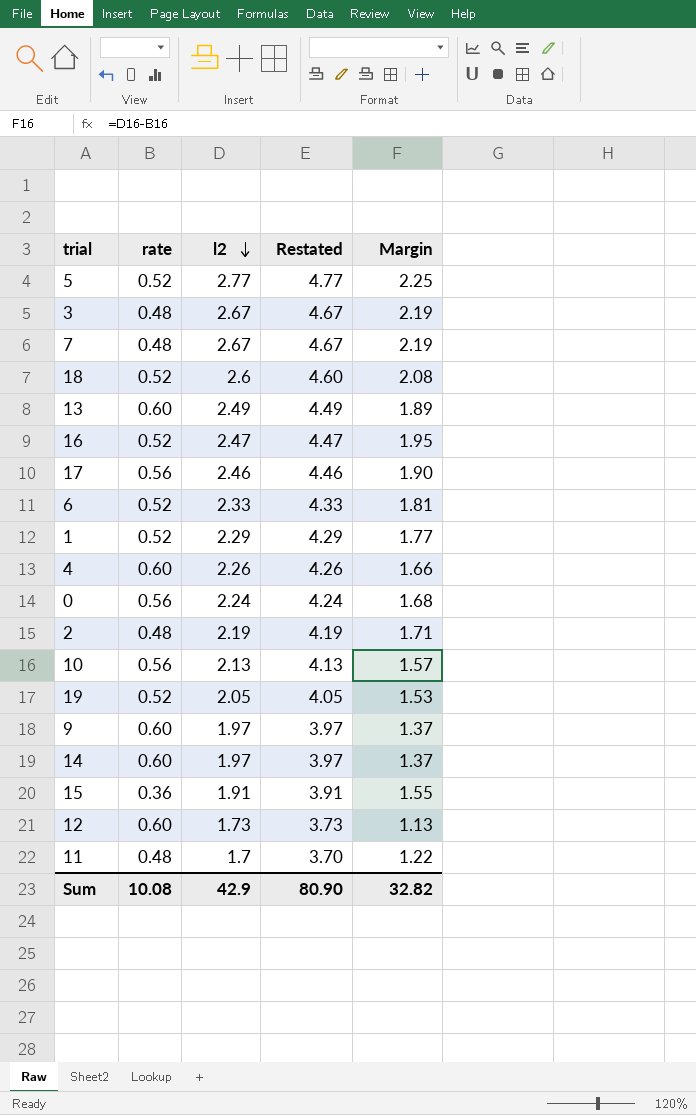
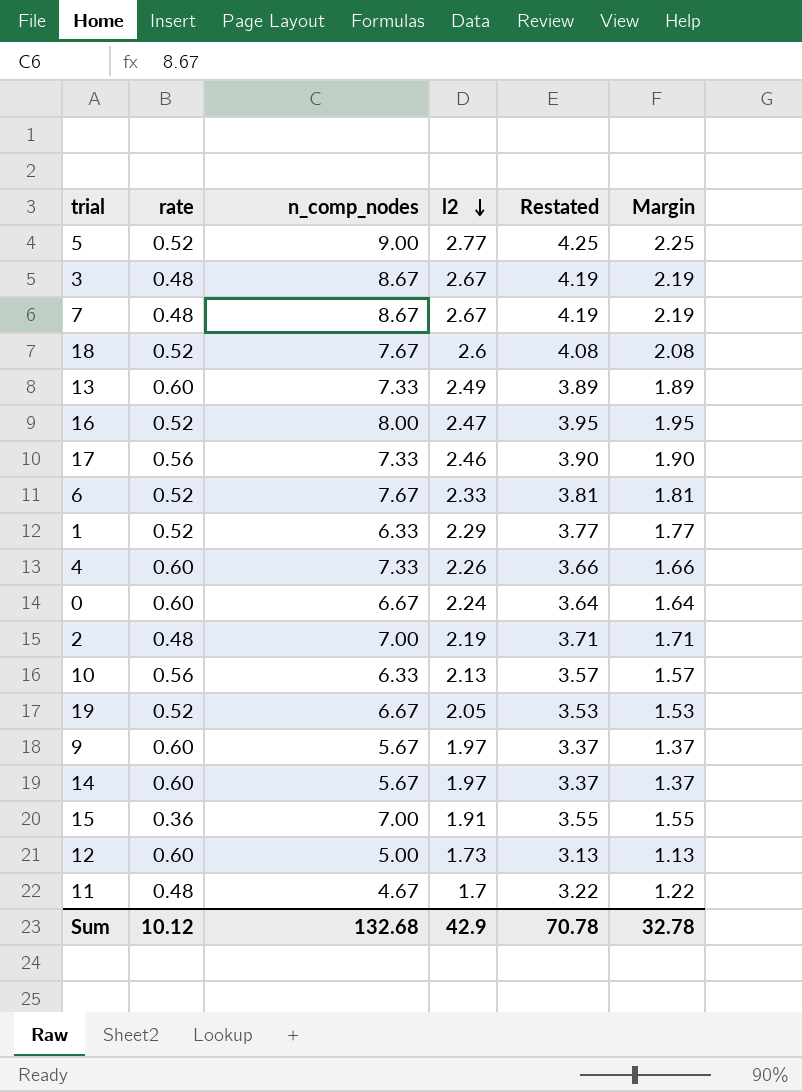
column n_comp_nodes | position: none -> 3
column Restated | formula: [l2] + 2 -> [Margin] + 2
0 | rate: 0.56 -> 0.60
0 | Margin: 1.68 -> 1.64
Sum | rate: 10.08 -> 10.12
Sum | Restated: 80.90 -> 70.78
Sum | Margin: 32.82 -> 32.78

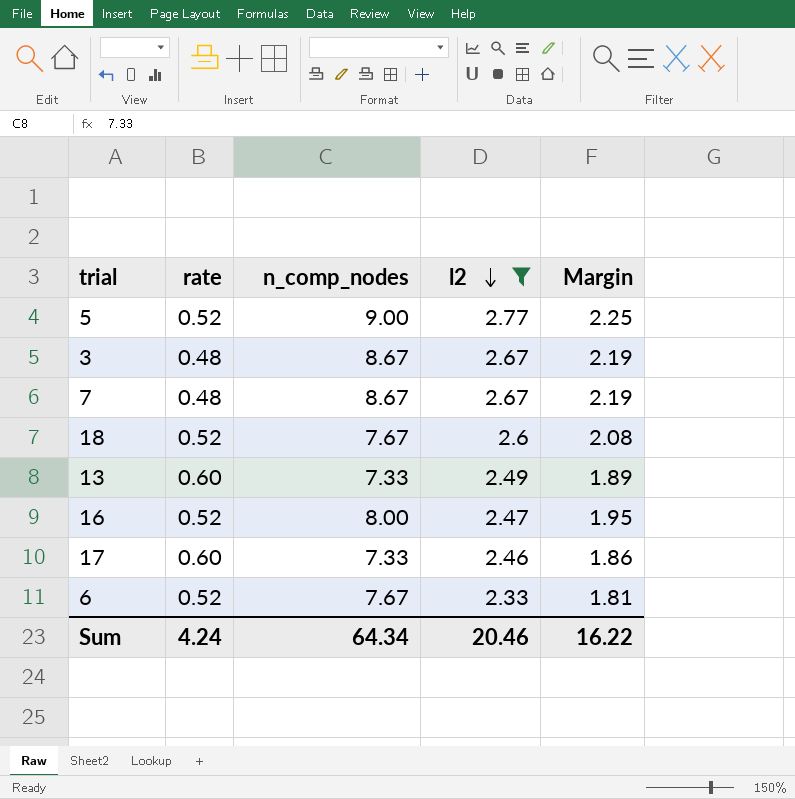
filter: none -> l2 >= 2.33
column Restated | formula: [Margin] + 2 -> none
17 | rate: 0.56 -> 0.60
17 | Margin: 1.90 -> 1.86
Sum | rate: 10.12 -> 4.24
Sum | n_comp_nodes: 132.68 -> 64.34
Sum | l2: 42.9 -> 20.46
Sum | Margin: 32.78 -> 16.22

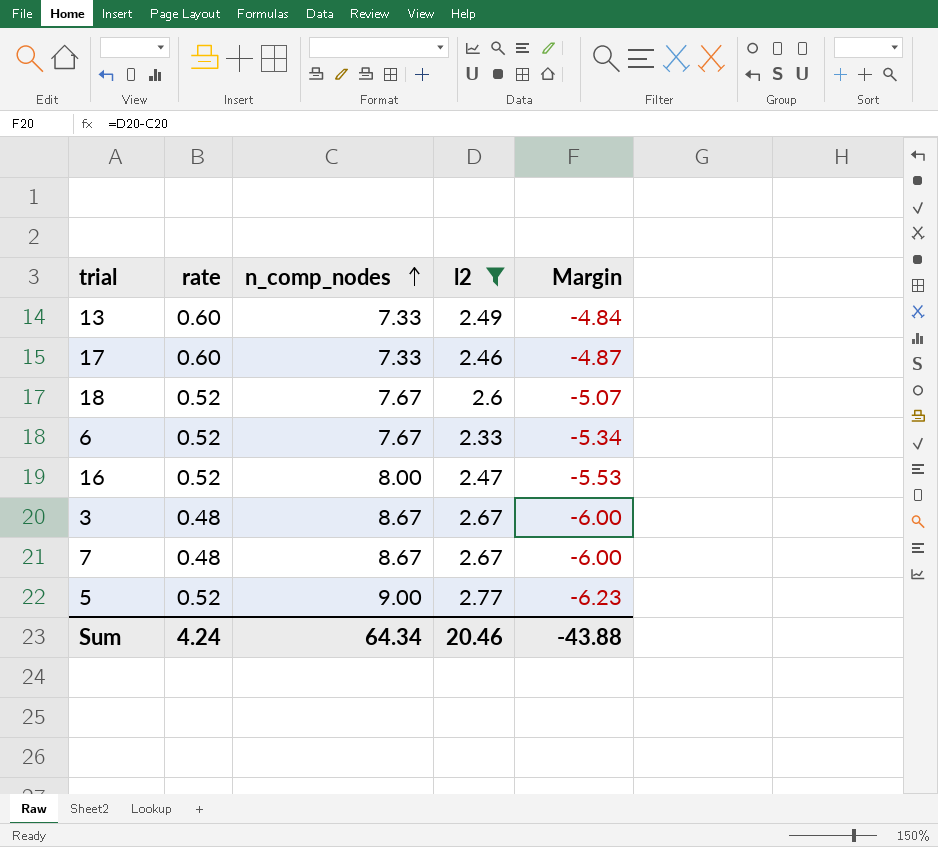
row order: l2 descending -> n_comp_nodes ascending
column Margin | formula: [l2] - [rate] -> [l2] - [n_comp_nodes]
Sum | Margin: 16.22 -> -43.88

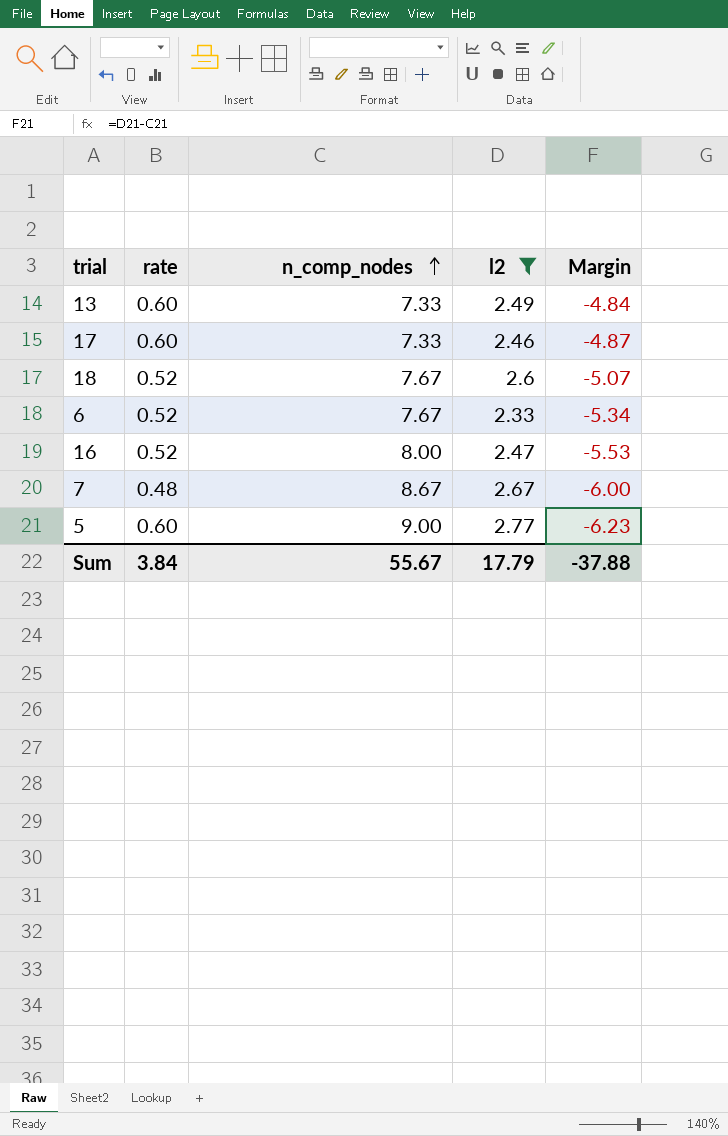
row 3: 0.48 | 8.67 | 2.67 | -6.00 -> none
5 | rate: 0.52 -> 0.60
Sum | rate: 4.24 -> 3.84
Sum | n_comp_nodes: 64.34 -> 55.67
Sum | l2: 20.46 -> 17.79
Sum | Margin: -43.88 -> -37.88

